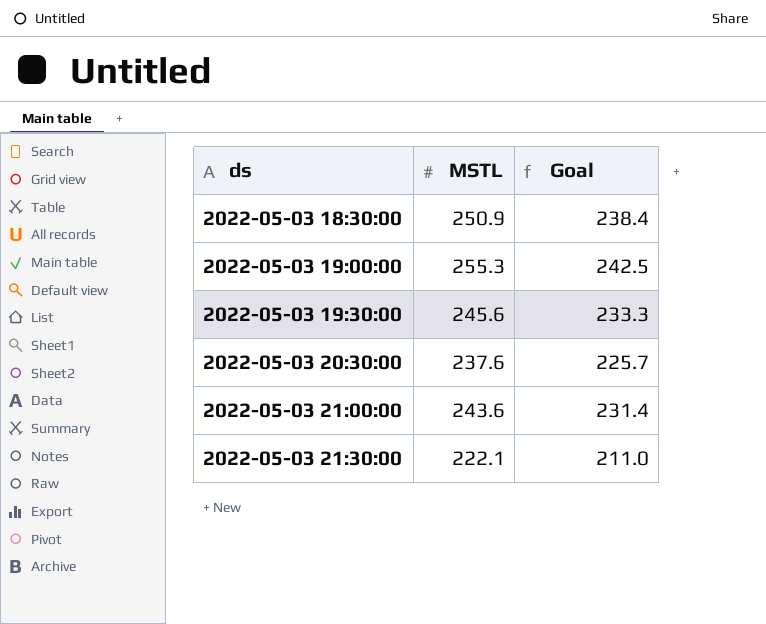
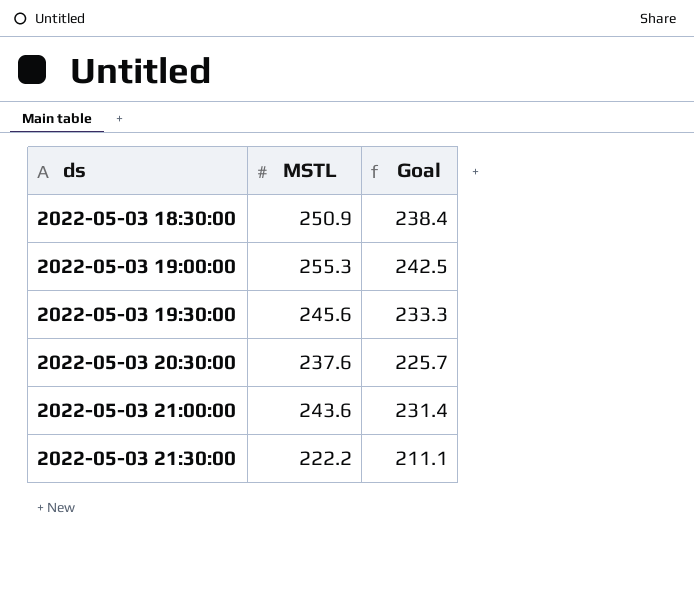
2022-05-03 21:30:00 | MSTL: 222.1 -> 222.2
2022-05-03 21:30:00 | Goal: 211.0 -> 211.1

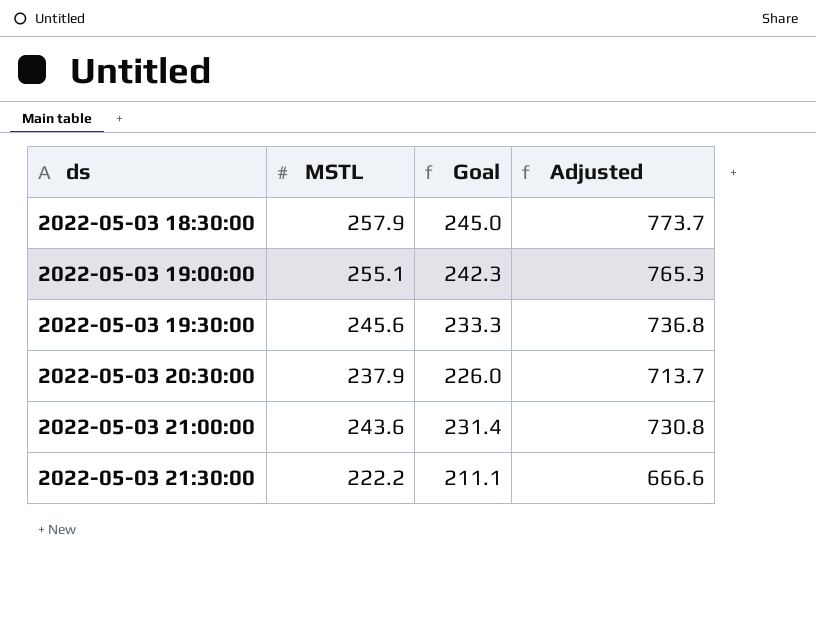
column Adjusted | formula: none -> [MSTL] * 3
2022-05-03 18:30:00 | MSTL: 250.9 -> 257.9
2022-05-03 18:30:00 | Goal: 238.4 -> 245.0
2022-05-03 19:00:00 | MSTL: 255.3 -> 255.1
2022-05-03 19:00:00 | Goal: 242.5 -> 242.3
2022-05-03 20:30:00 | MSTL: 237.6 -> 237.9
2022-05-03 20:30:00 | Goal: 225.7 -> 226.0

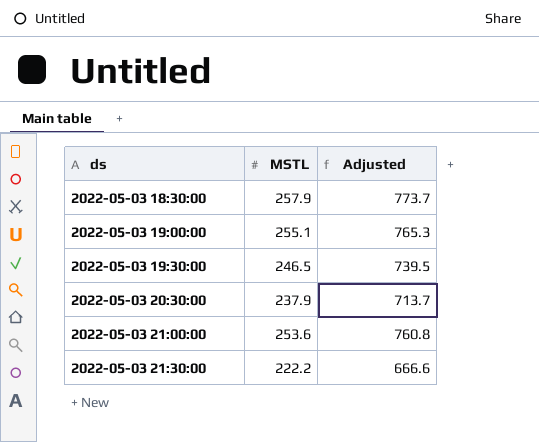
column Goal | formula: [MSTL] * 0.95 -> none
2022-05-03 19:30:00 | MSTL: 245.6 -> 246.5
2022-05-03 19:30:00 | Adjusted: 736.8 -> 739.5
2022-05-03 21:00:00 | MSTL: 243.6 -> 253.6
2022-05-03 21:00:00 | Adjusted: 730.8 -> 760.8

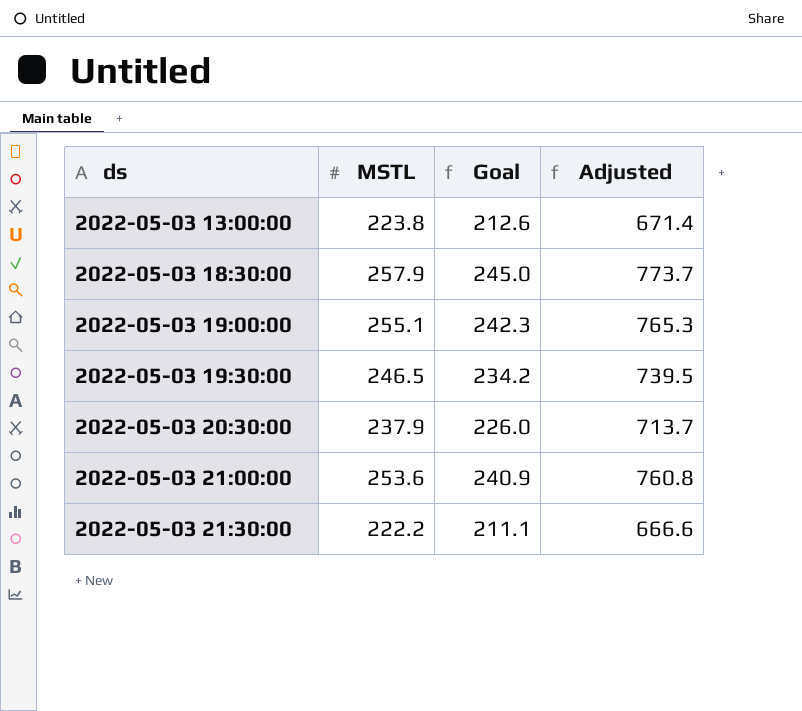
column Goal | formula: none -> [MSTL] * 0.95
row 2022-05-03 13:00:00: none -> 223.8 | 212.6 | 671.4

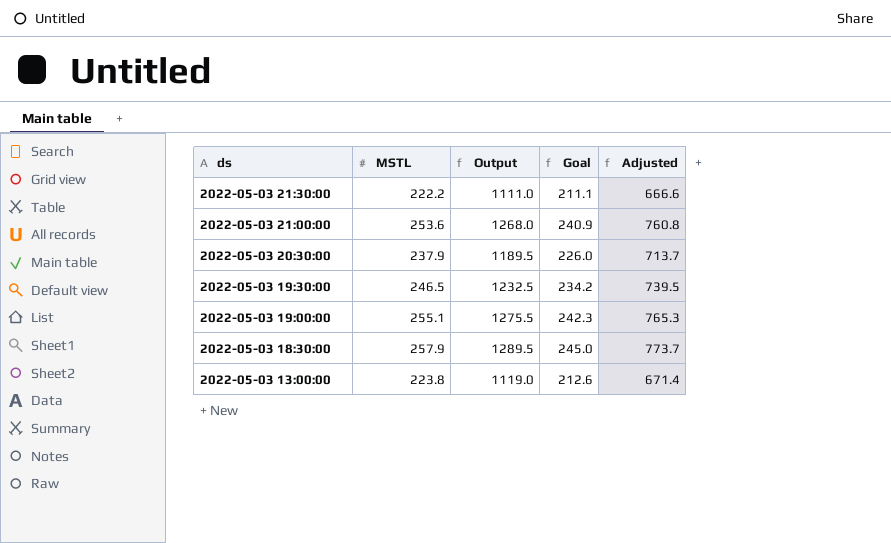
row order: ds ascending -> ds descending
column Output | formula: none -> [MSTL] * 5

